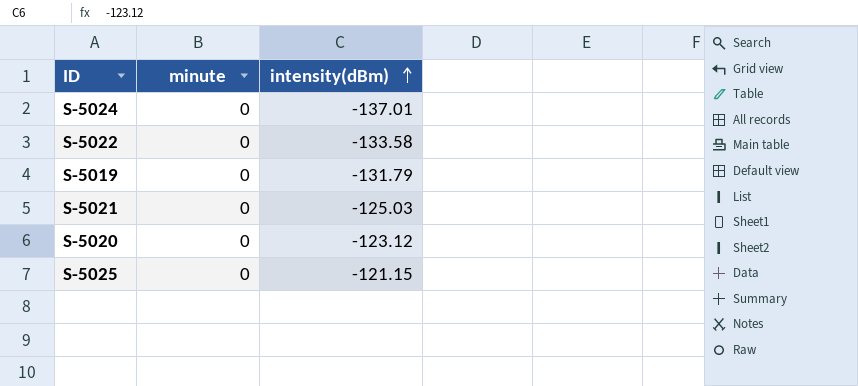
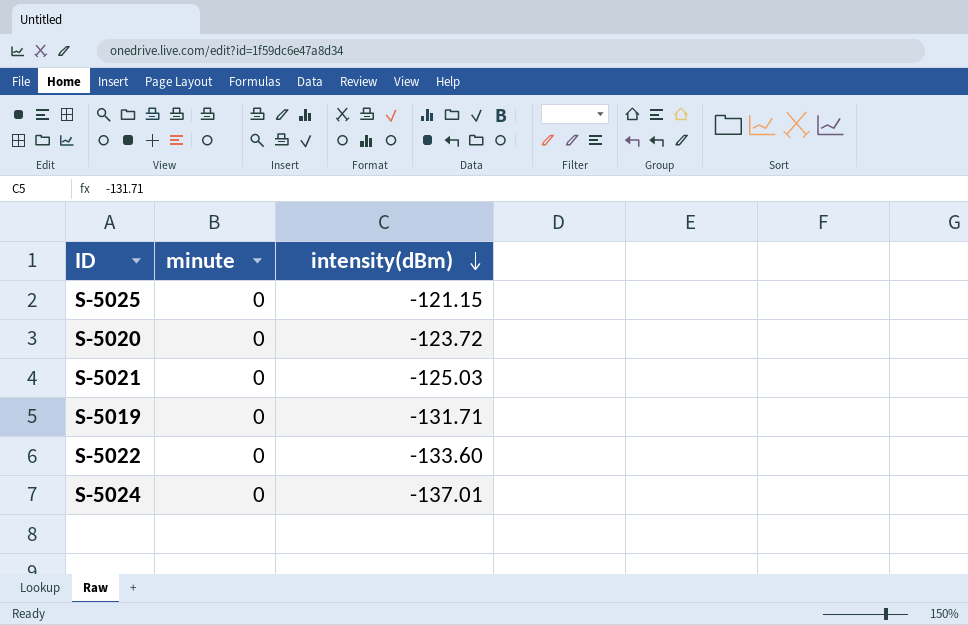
row order: intensity(dBm) ascending -> intensity(dBm) descending
S-5020 | intensity(dBm): -123.12 -> -123.72
S-5019 | intensity(dBm): -131.79 -> -131.71
S-5022 | intensity(dBm): -133.58 -> -133.60

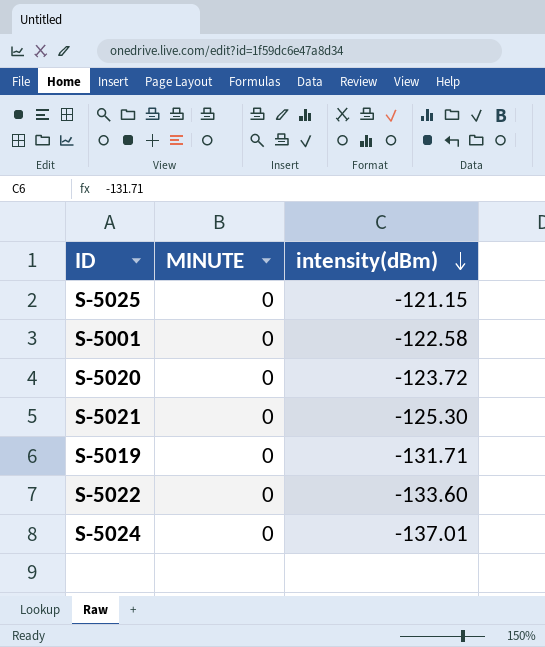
column name: minute -> MINUTE
row S-5001: none -> 0 | -122.58
S-5021 | intensity(dBm): -125.03 -> -125.30

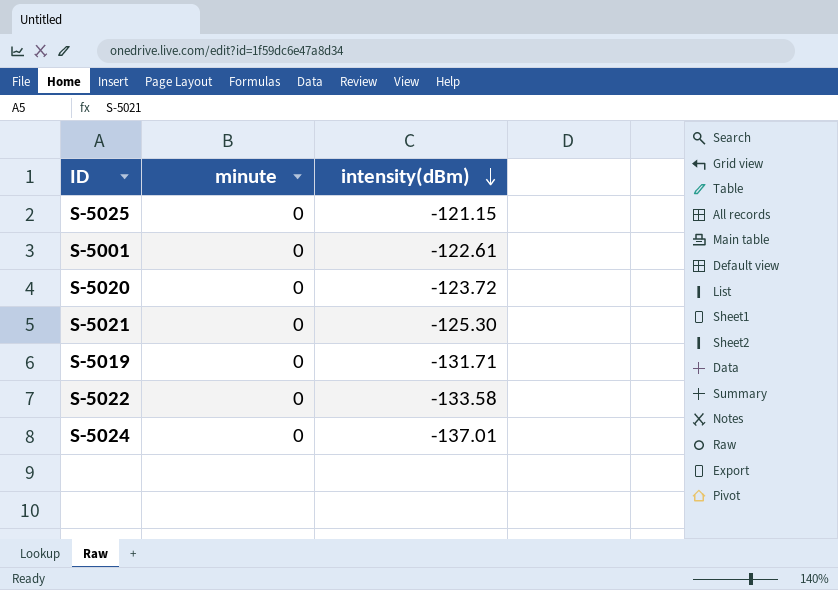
column name: MINUTE -> minute
S-5001 | intensity(dBm): -122.58 -> -122.61
S-5022 | intensity(dBm): -133.60 -> -133.58

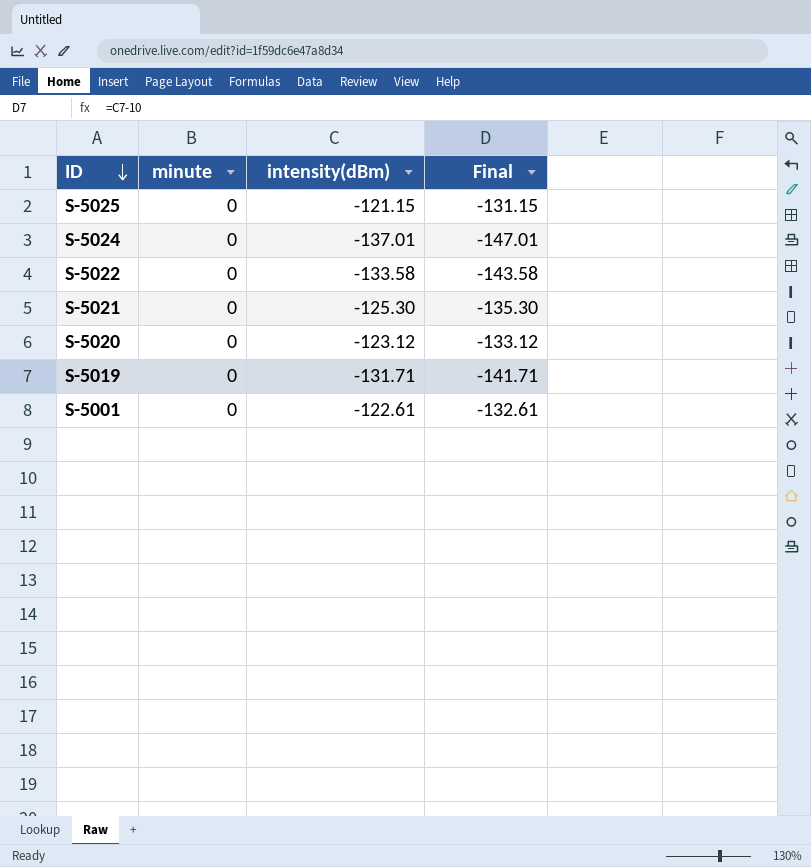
row order: intensity(dBm) descending -> ID descending
column Final | formula: none -> [intensity(dBm)] - 10
S-5020 | intensity(dBm): -123.72 -> -123.12

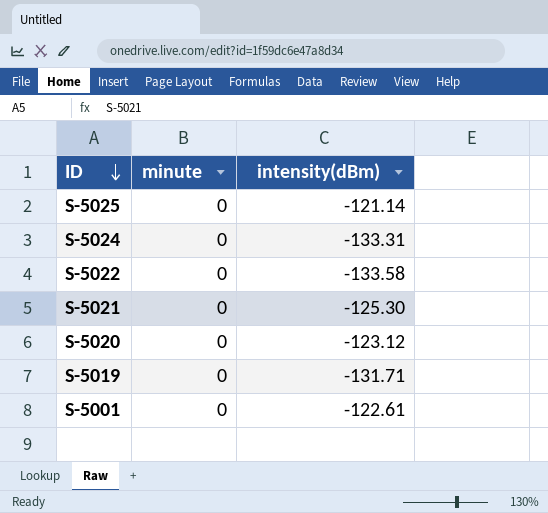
column Final | formula: [intensity(dBm)] - 10 -> none
S-5025 | intensity(dBm): -121.15 -> -121.14
S-5024 | intensity(dBm): -137.01 -> -133.31

